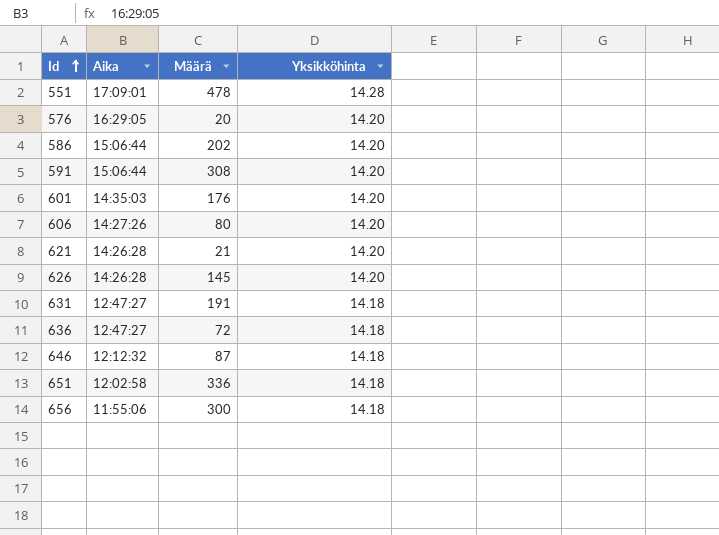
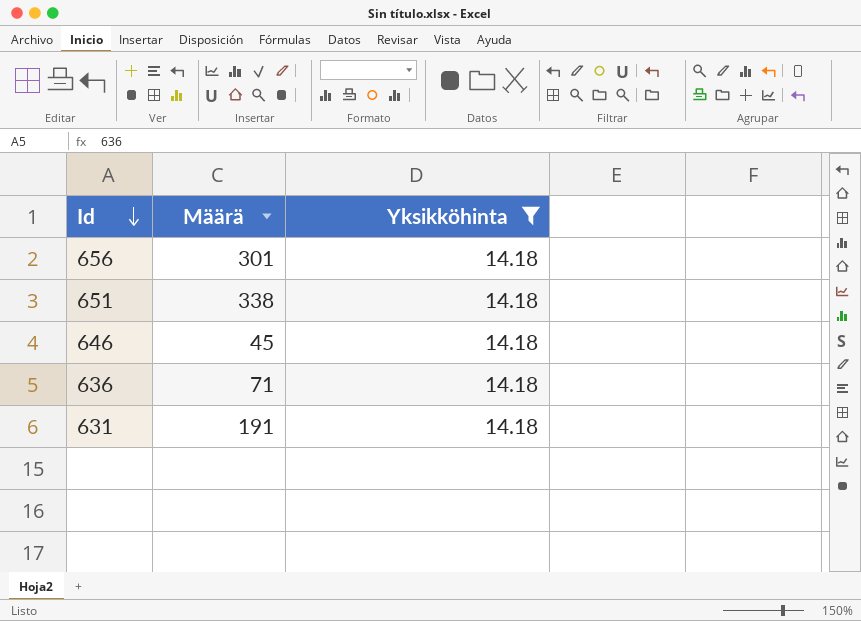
filter: none -> Yksikköhinta = 14.18
row order: Id ascending -> Id descending
column Aika | position: 2 -> none
656 | Määrä: 300 -> 301
651 | Määrä: 336 -> 338
646 | Määrä: 87 -> 45
636 | Määrä: 72 -> 71

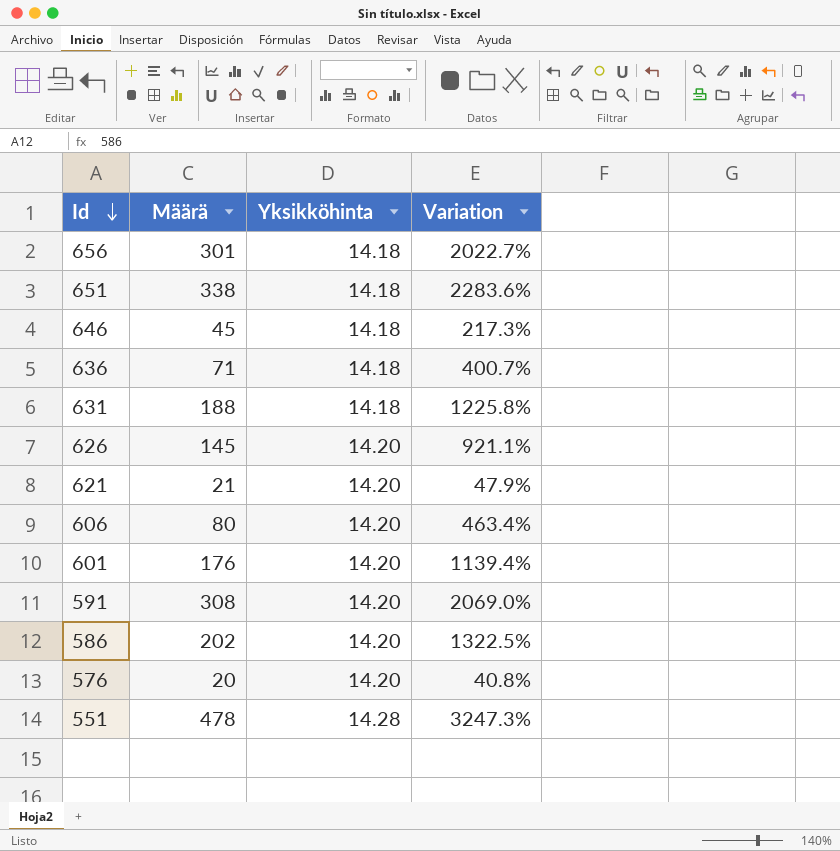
filter: Yksikköhinta = 14.18 -> none
column Variation | formula: none -> ([Määrä] - [Yksikköhinta]) / [Yksikköhinta]
631 | Määrä: 191 -> 188

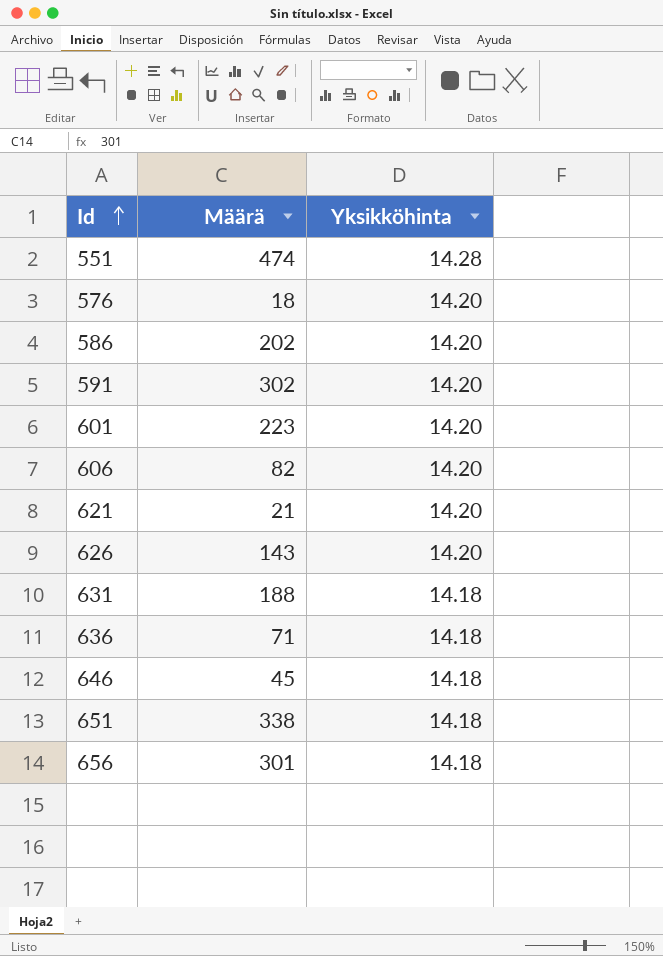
row order: Id descending -> Id ascending
column Variation | formula: ([Määrä] - [Yksikköhinta]) / [Yksikköhinta] -> none
551 | Määrä: 478 -> 474
576 | Määrä: 20 -> 18
591 | Määrä: 308 -> 302
601 | Määrä: 176 -> 223
606 | Määrä: 80 -> 82
626 | Määrä: 145 -> 143

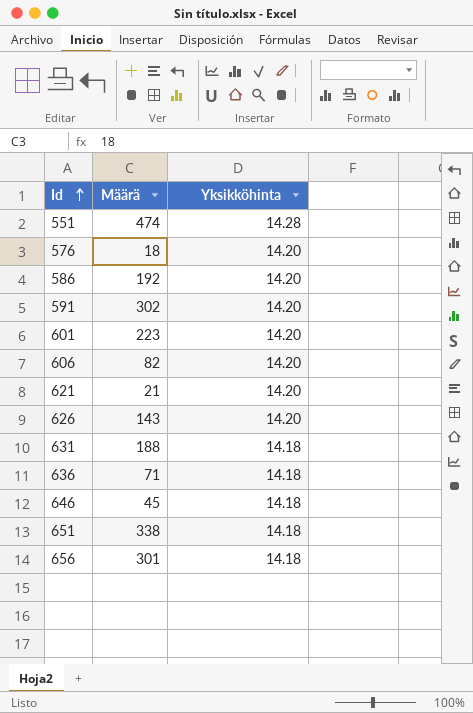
586 | Määrä: 202 -> 192

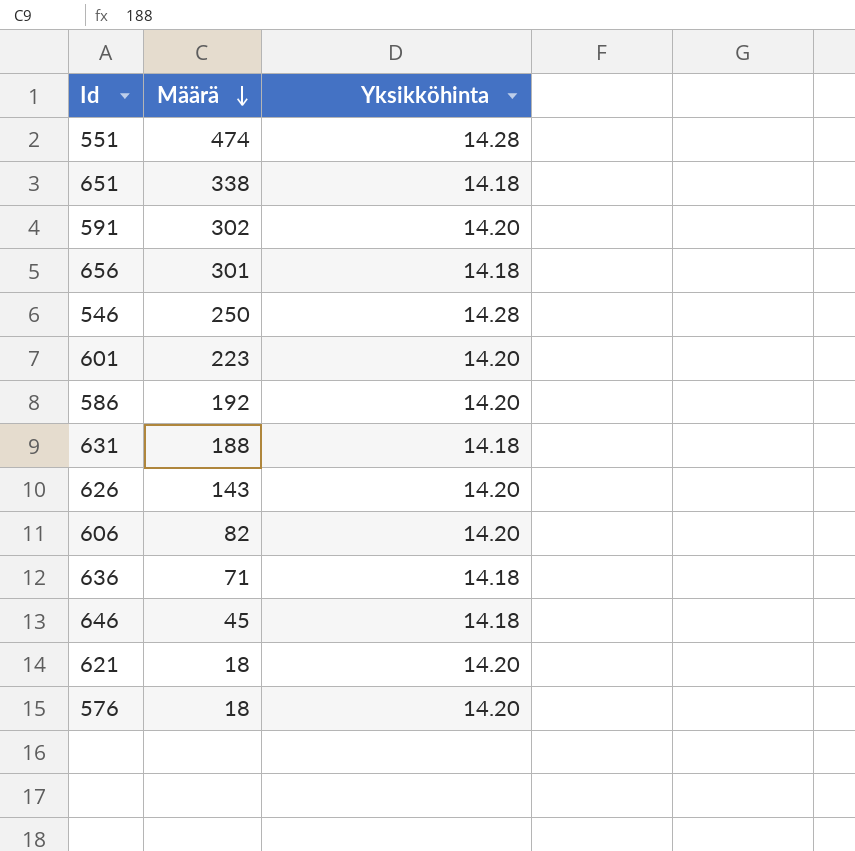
row order: Id ascending -> Määrä descending
row 546: none -> 250 | 14.28
621 | Määrä: 21 -> 18

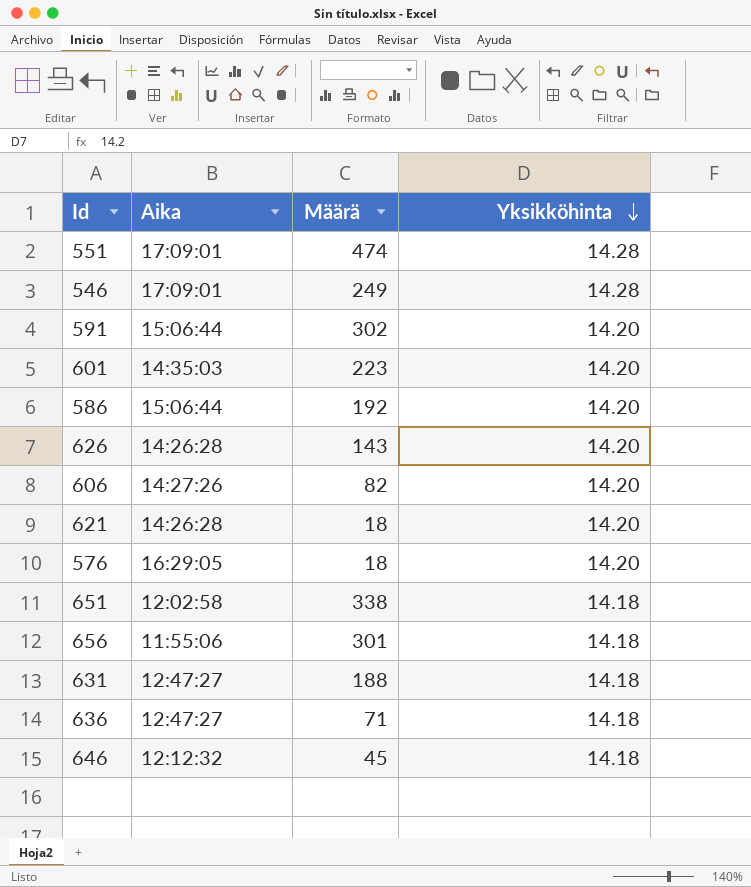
row order: Määrä descending -> Yksikköhinta descending
column Aika | position: none -> 2
546 | Määrä: 250 -> 249

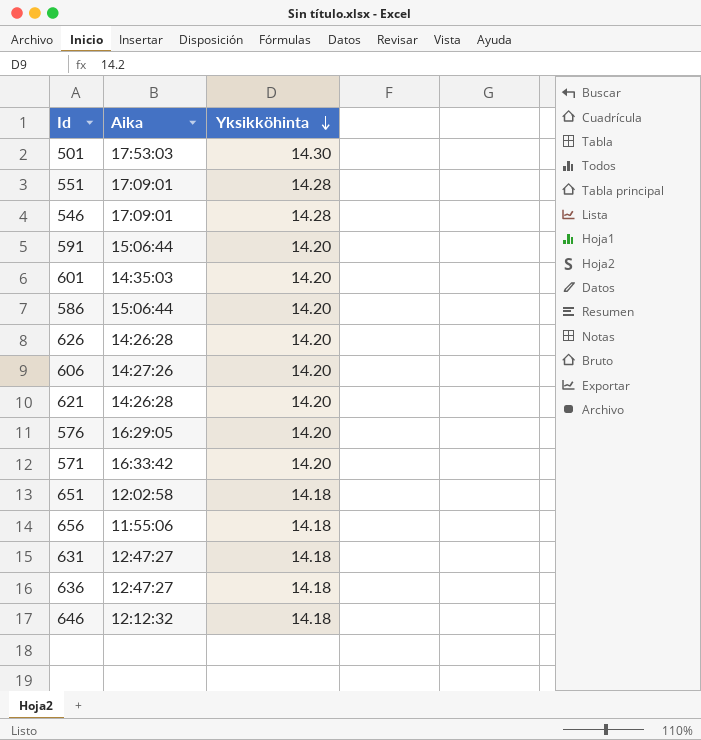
column Määrä | position: 3 -> none
row 501: none -> 17:53:03 | 14.30
row 571: none -> 16:33:42 | 14.20

